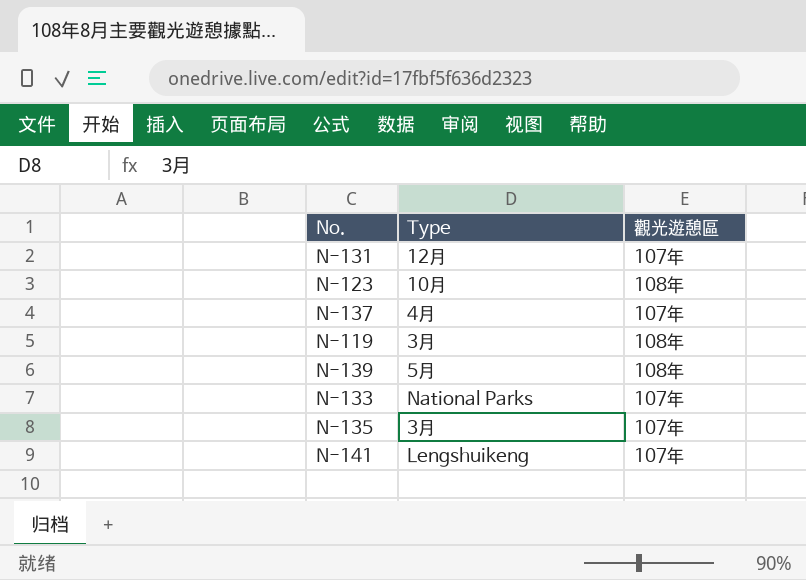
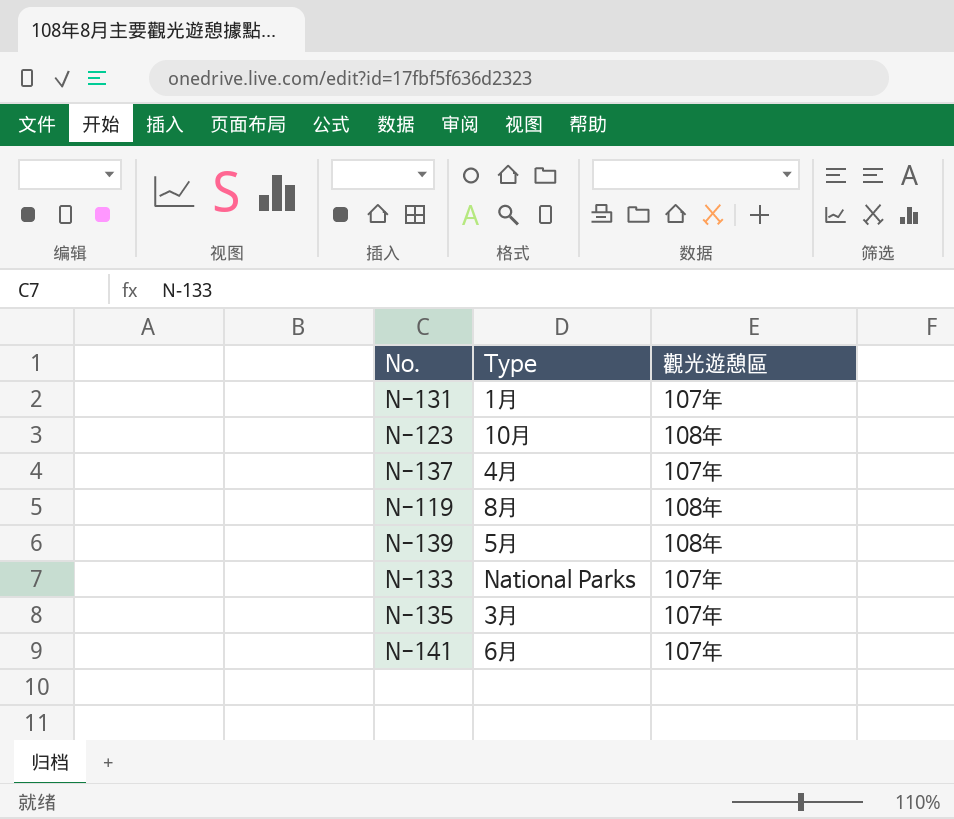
N-131 | Type: 12月 -> 1月
N-119 | Type: 3月 -> 8月
N-141 | Type: Lengshuikeng -> 6月

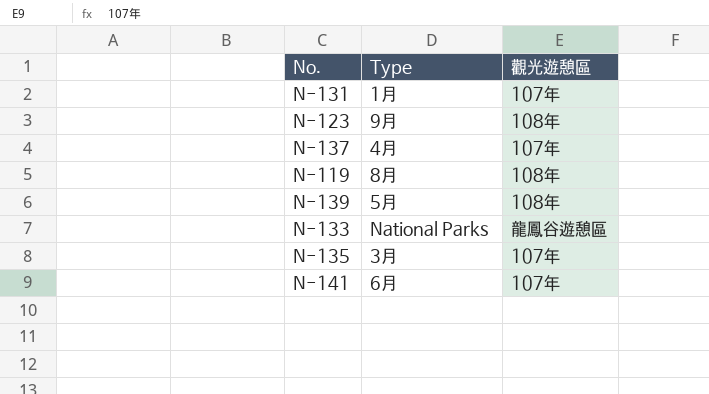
N-123 | Type: 10月 -> 9月
N-133 | 觀光遊憩區: 107年 -> 龍鳳谷遊憩區

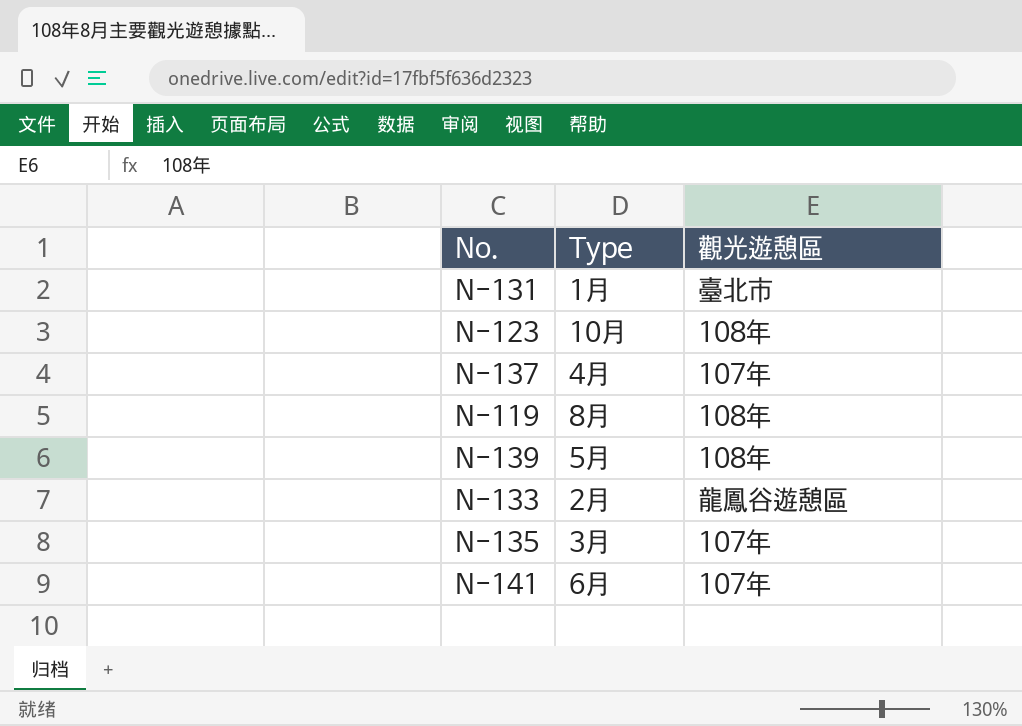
N-131 | 觀光遊憩區: 107年 -> 臺北市
N-123 | Type: 9月 -> 10月
N-133 | Type: National Parks -> 2月

